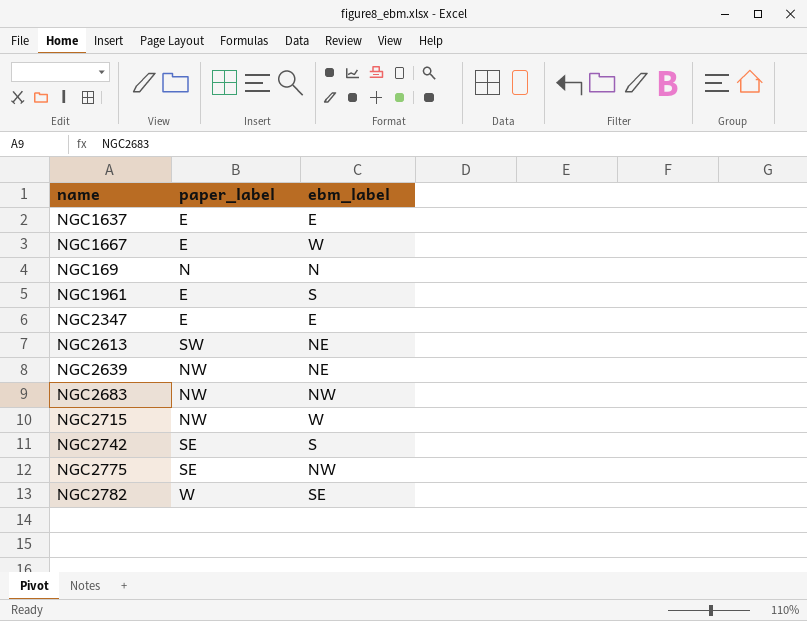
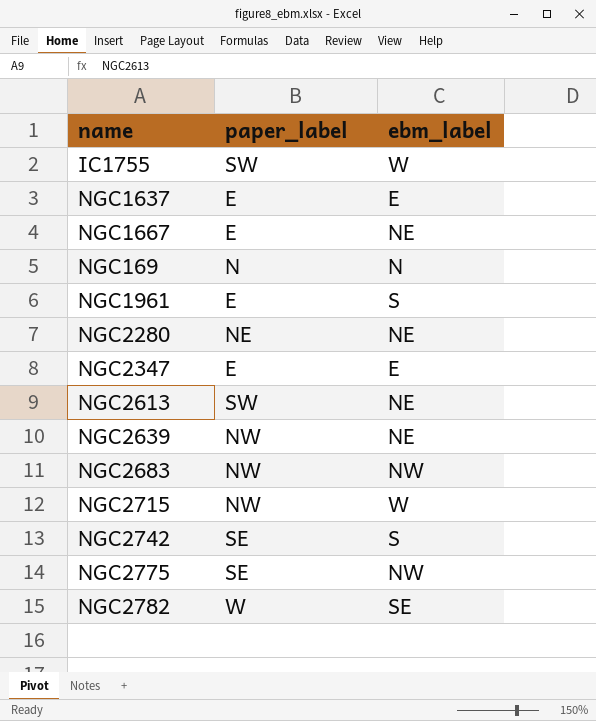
row IC1755: none -> SW | W
NGC1667 | ebm_label: W -> NE
row NGC2280: none -> NE | NE

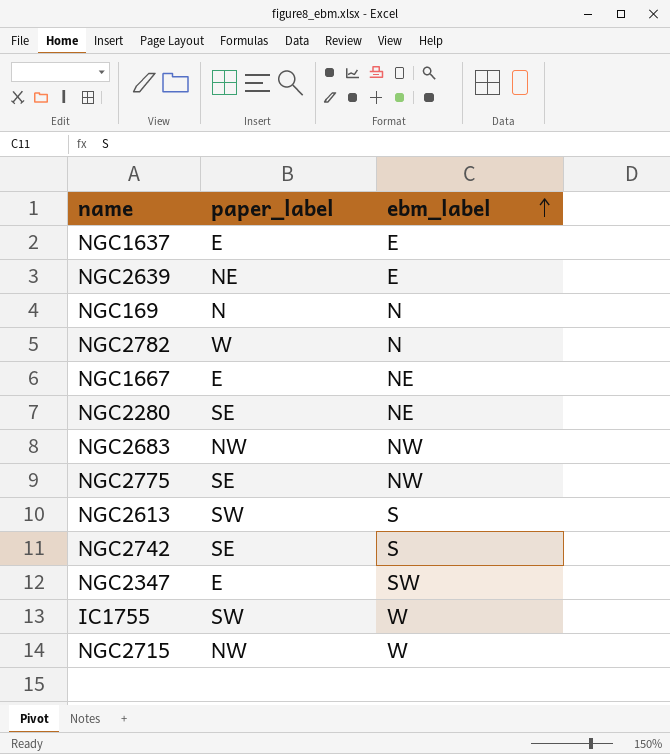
row order: none -> ebm_label ascending
row NGC1961: E | S -> none
NGC2639 | paper_label: NW -> NE
NGC2639 | ebm_label: NE -> E
NGC2782 | ebm_label: SE -> N
NGC2280 | paper_label: NE -> SE
NGC2613 | ebm_label: NE -> S
NGC2347 | ebm_label: E -> SW

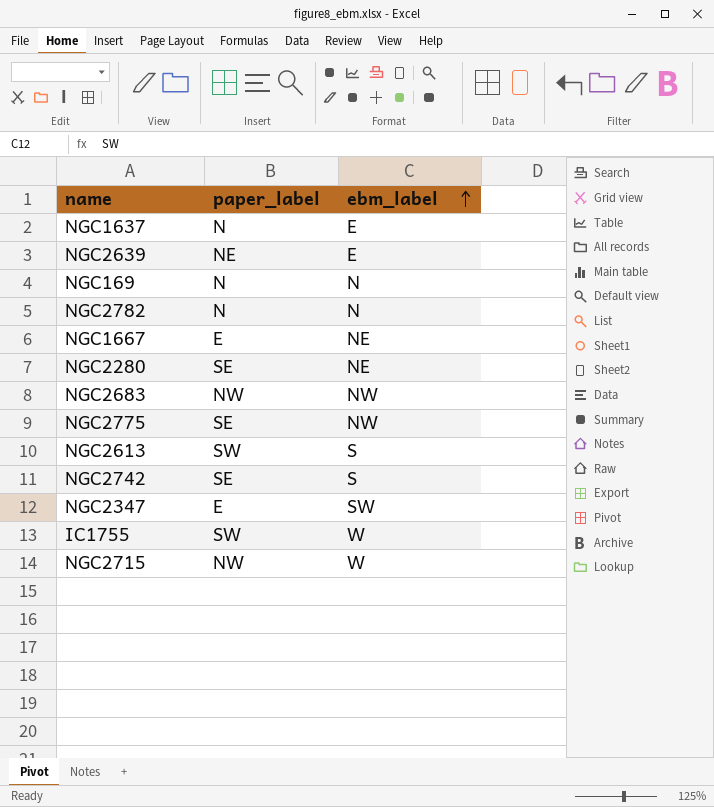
NGC1637 | paper_label: E -> N
NGC2782 | paper_label: W -> N

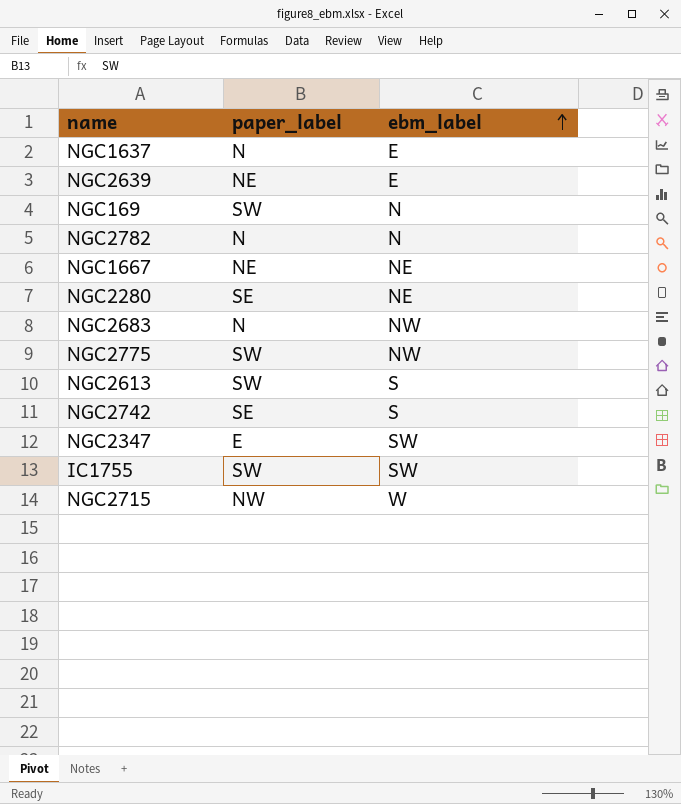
NGC169 | paper_label: N -> SW
NGC1667 | paper_label: E -> NE
NGC2683 | paper_label: NW -> N
NGC2775 | paper_label: SE -> SW
IC1755 | ebm_label: W -> SW

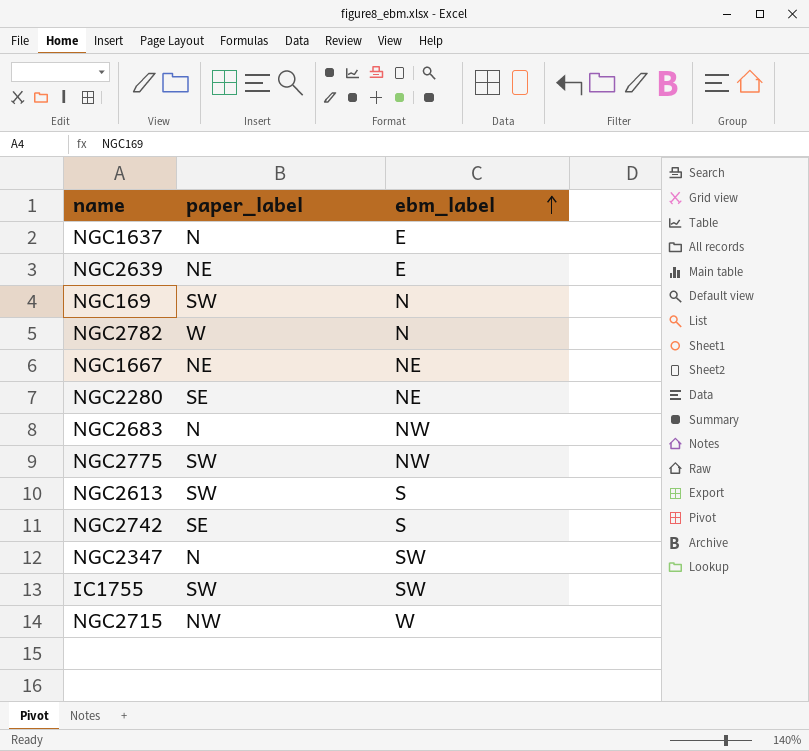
NGC2782 | paper_label: N -> W
NGC2347 | paper_label: E -> N

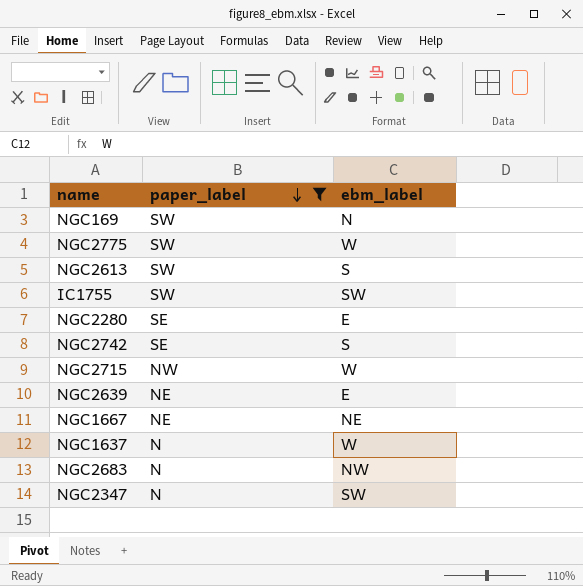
filter: none -> paper_label != W
row order: ebm_label ascending -> paper_label descending
NGC2775 | ebm_label: NW -> W
NGC2280 | ebm_label: NE -> E
NGC1637 | ebm_label: E -> W

